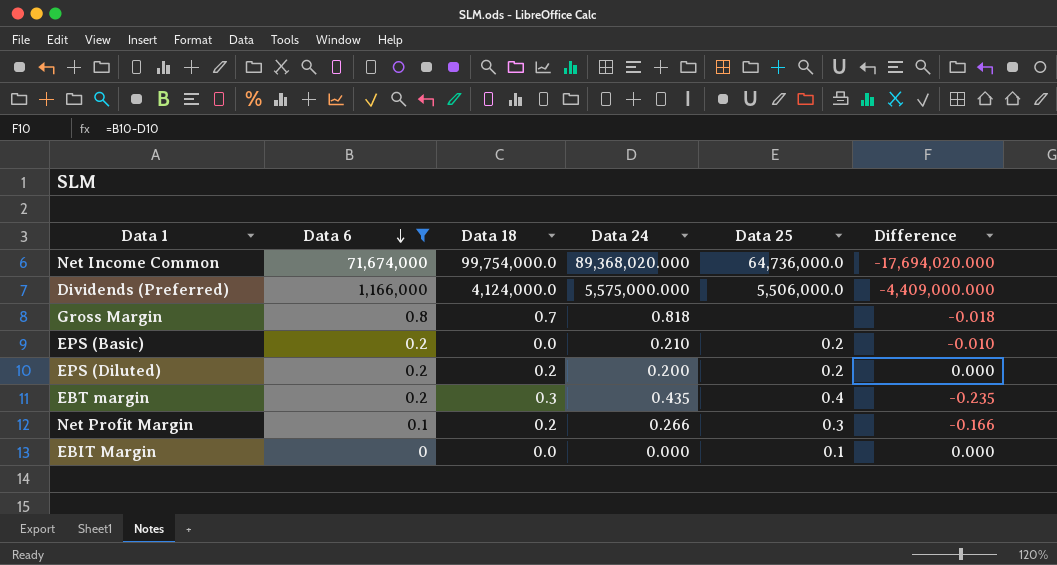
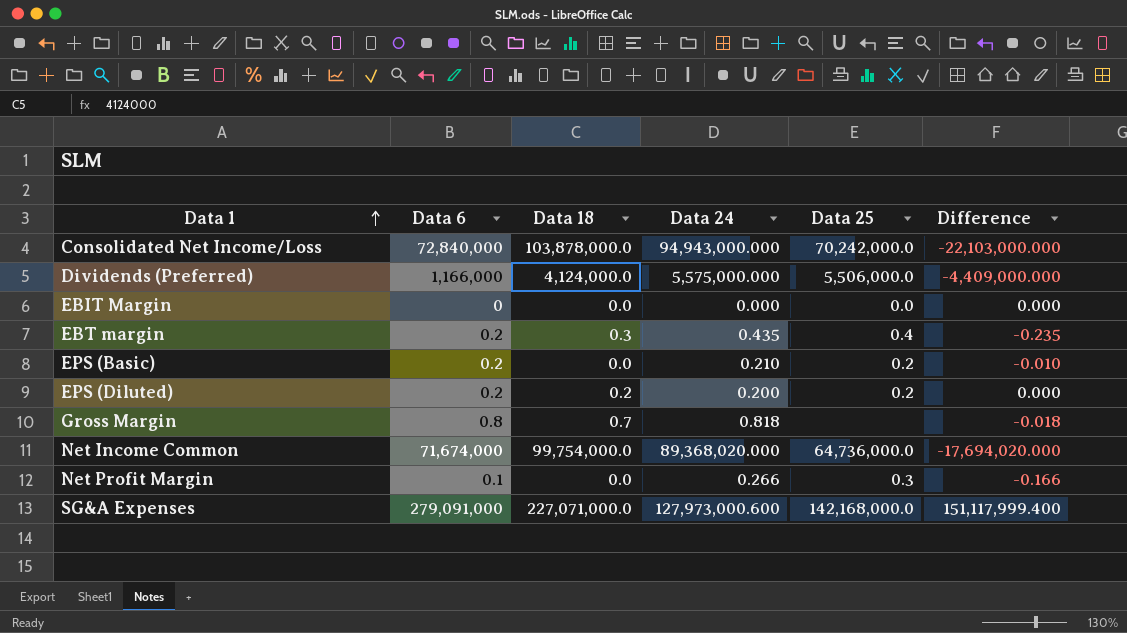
filter: Data 6 <= 71,674,000 -> none
row order: Data 6 descending -> Data 1 ascending
EBIT Margin | Data 25: 0.1 -> 0.0
Net Profit Margin | Data 18: 0.2 -> 0.0

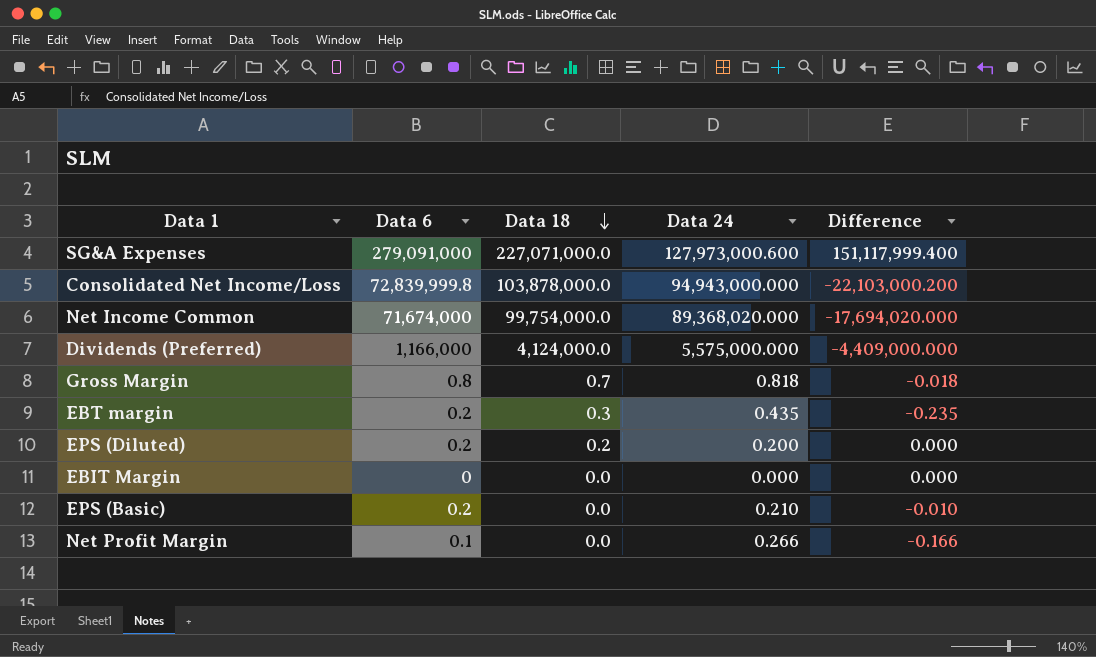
row order: Data 1 ascending -> Data 18 descending
column Data 25 | position: 5 -> none
Consolidated Net Income/Loss | Data 6: 72,840,000 -> 72,839,999.8
Consolidated Net Income/Loss | Difference: -22,103,000.000 -> -22,103,000.200

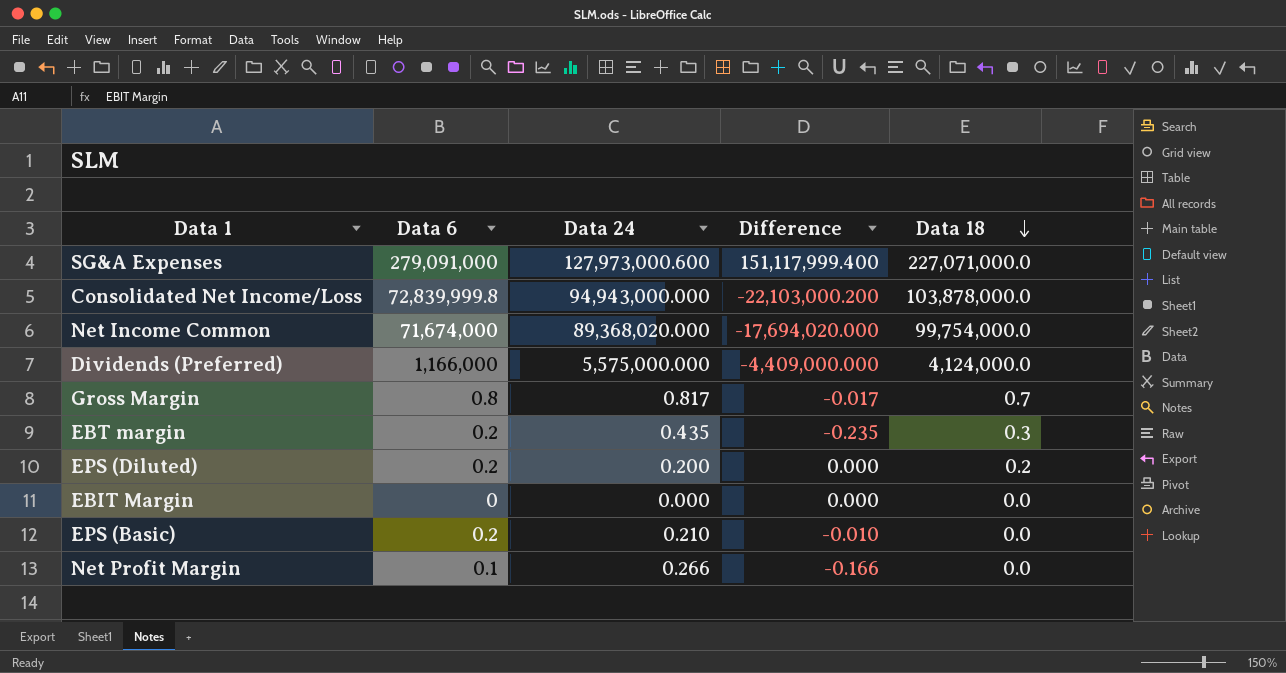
column Data 18 | position: 3 -> 5
Gross Margin | Data 24: 0.818 -> 0.817
Gross Margin | Difference: -0.018 -> -0.017

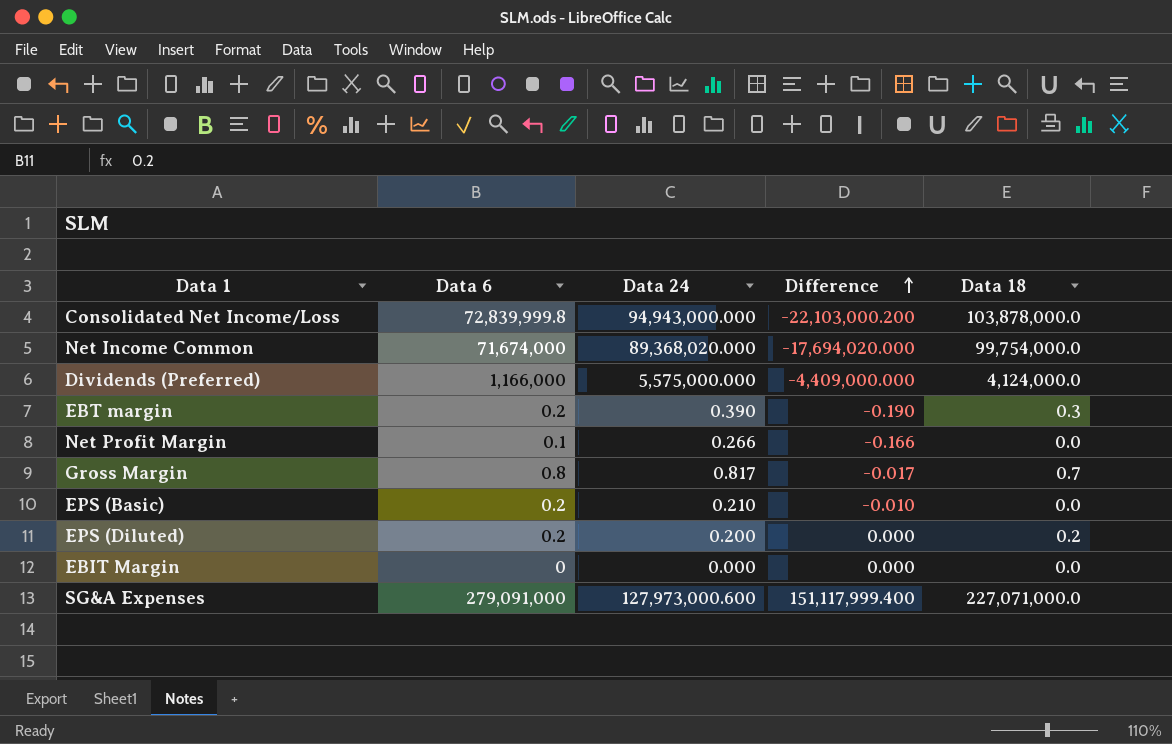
row order: Data 18 descending -> Difference ascending
EBT margin | Data 24: 0.435 -> 0.390
EBT margin | Difference: -0.235 -> -0.190

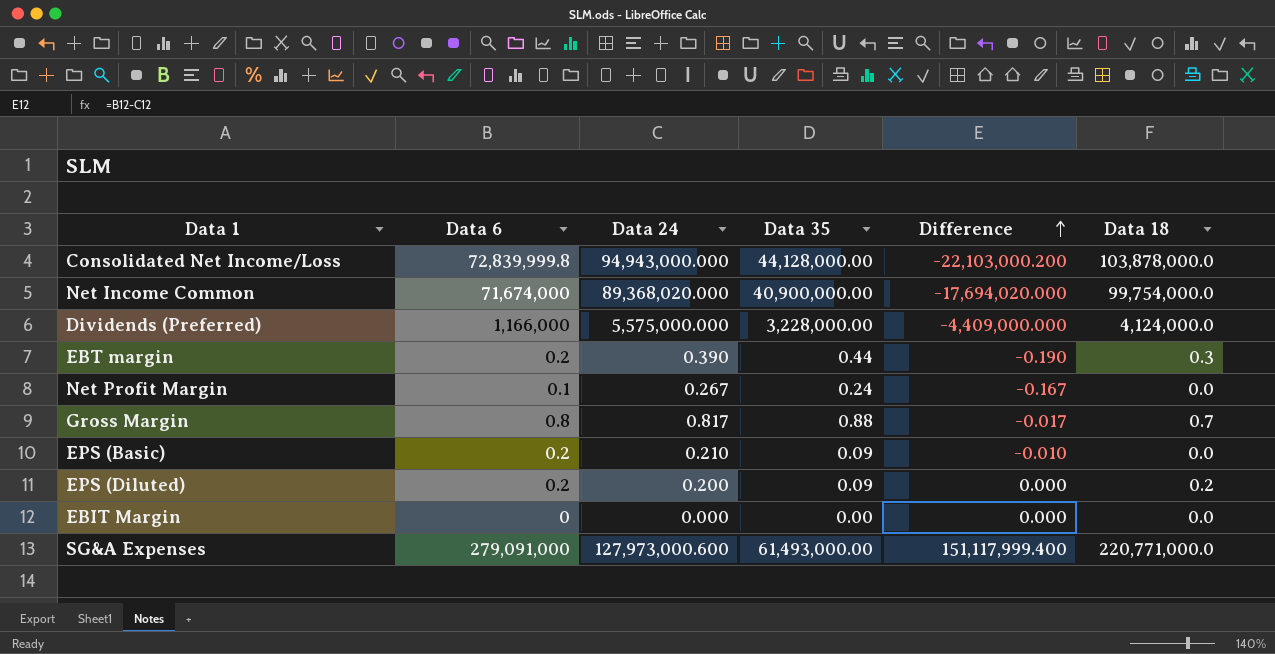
column Data 35 | position: none -> 4
Net Profit Margin | Data 24: 0.266 -> 0.267
Net Profit Margin | Difference: -0.166 -> -0.167
SG&A Expenses | Data 18: 227,071,000.0 -> 220,771,000.0

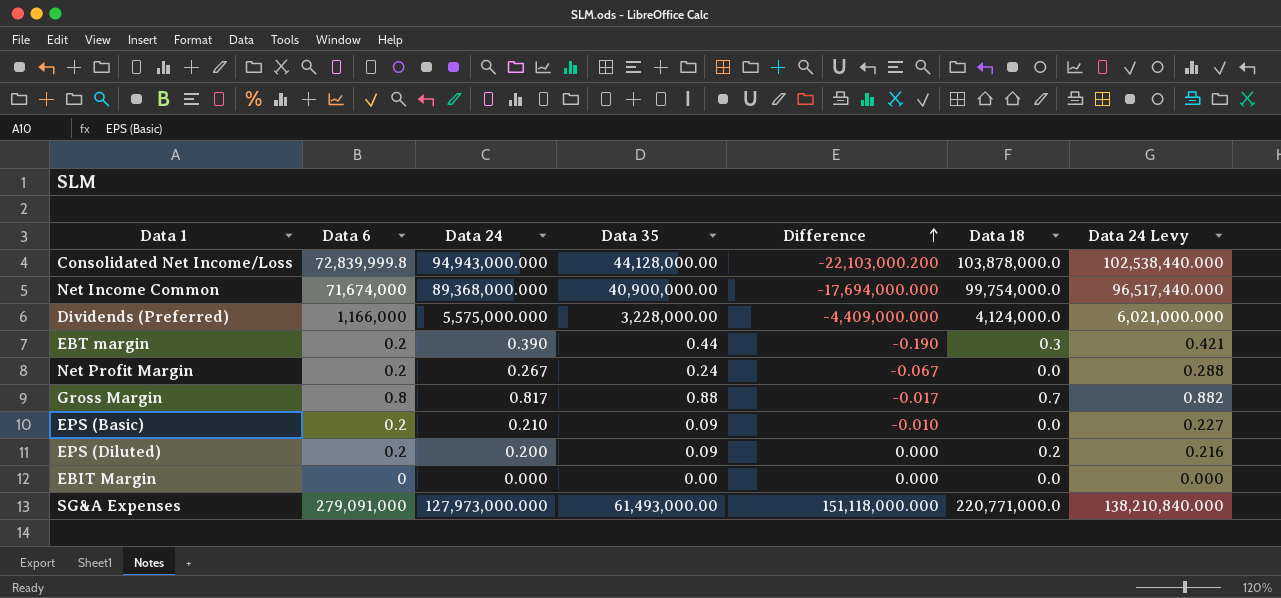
column Data 24 Levy | formula: none -> [Data 24] * 1.08
Net Income Common | Data 24: 89,368,020.000 -> 89,368,000.000
Net Income Common | Difference: -17,694,020.000 -> -17,694,000.000
Net Profit Margin | Data 6: 0.1 -> 0.2
Net Profit Margin | Difference: -0.167 -> -0.067
SG&A Expenses | Data 24: 127,973,000.600 -> 127,973,000.000
SG&A Expenses | Difference: 151,117,999.400 -> 151,118,000.000

